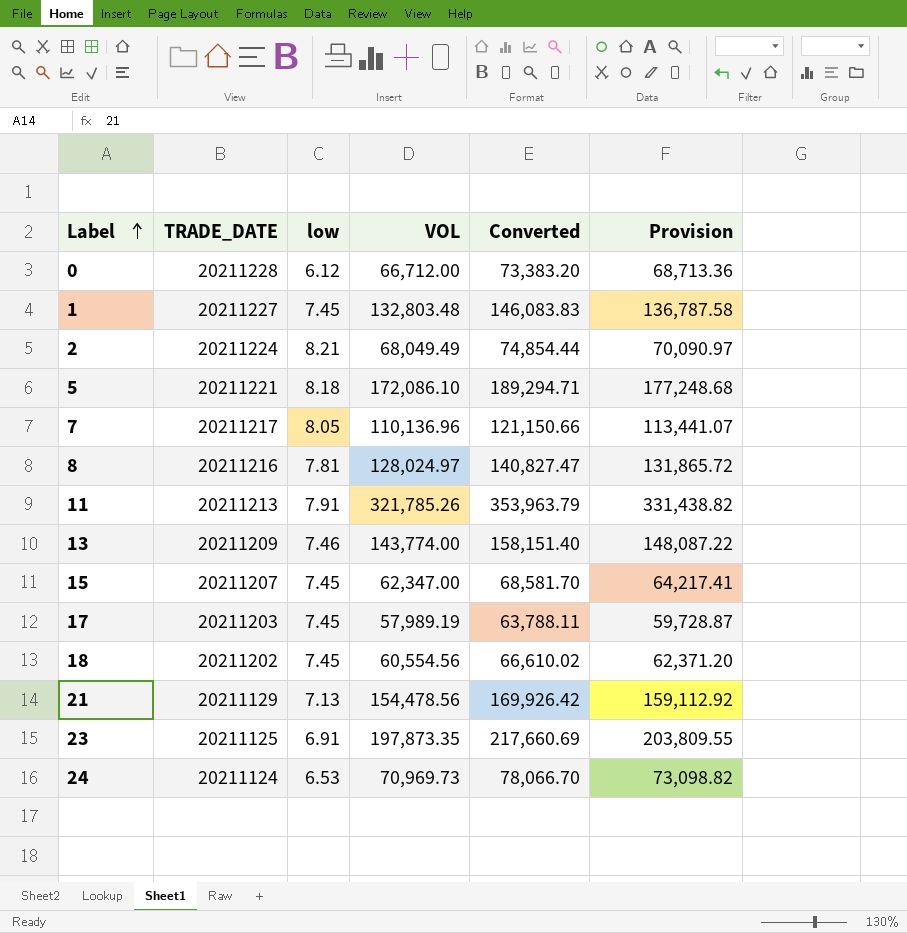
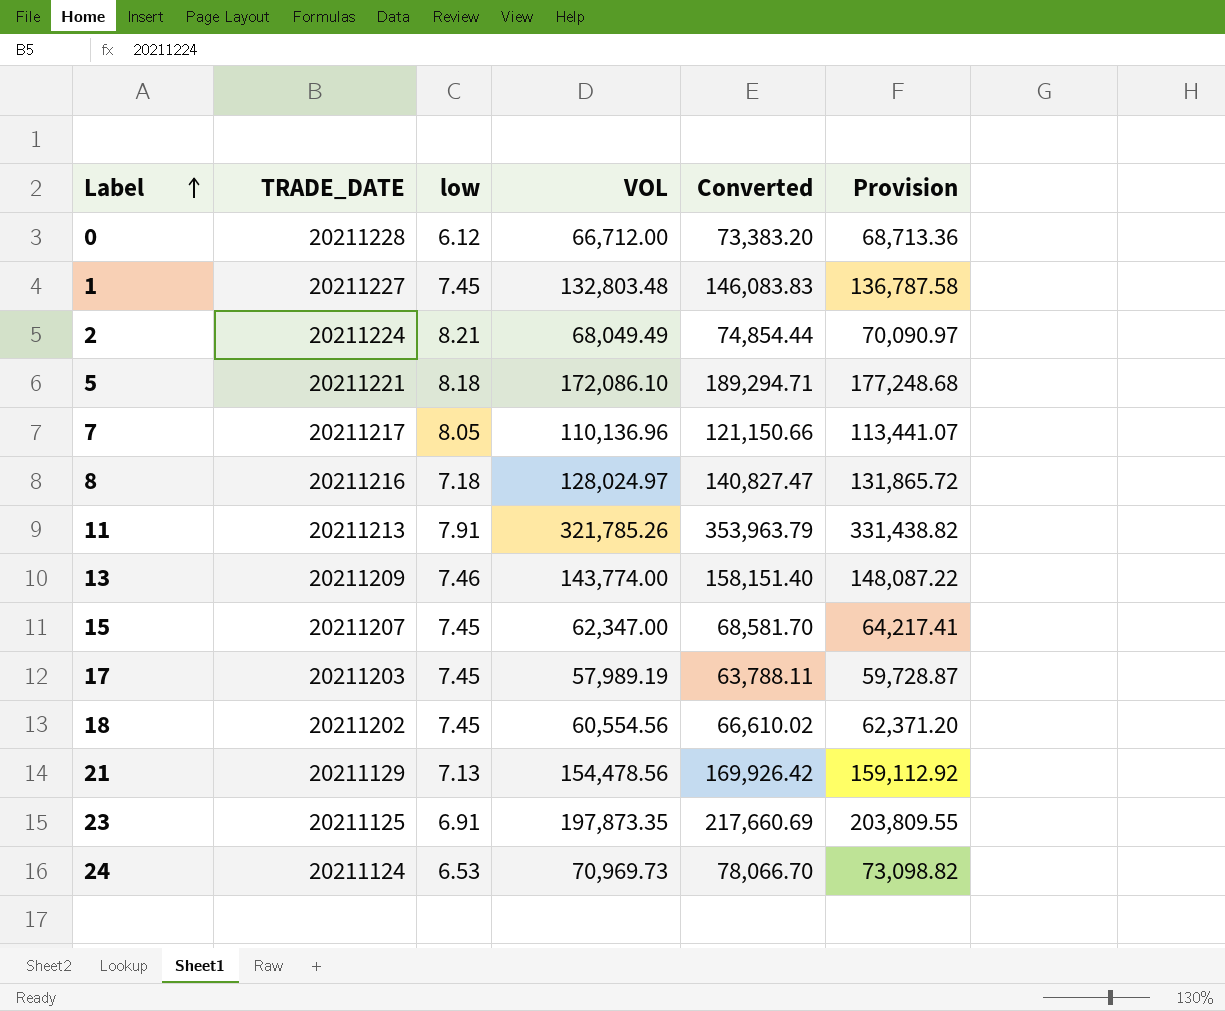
8 | low: 7.81 -> 7.18

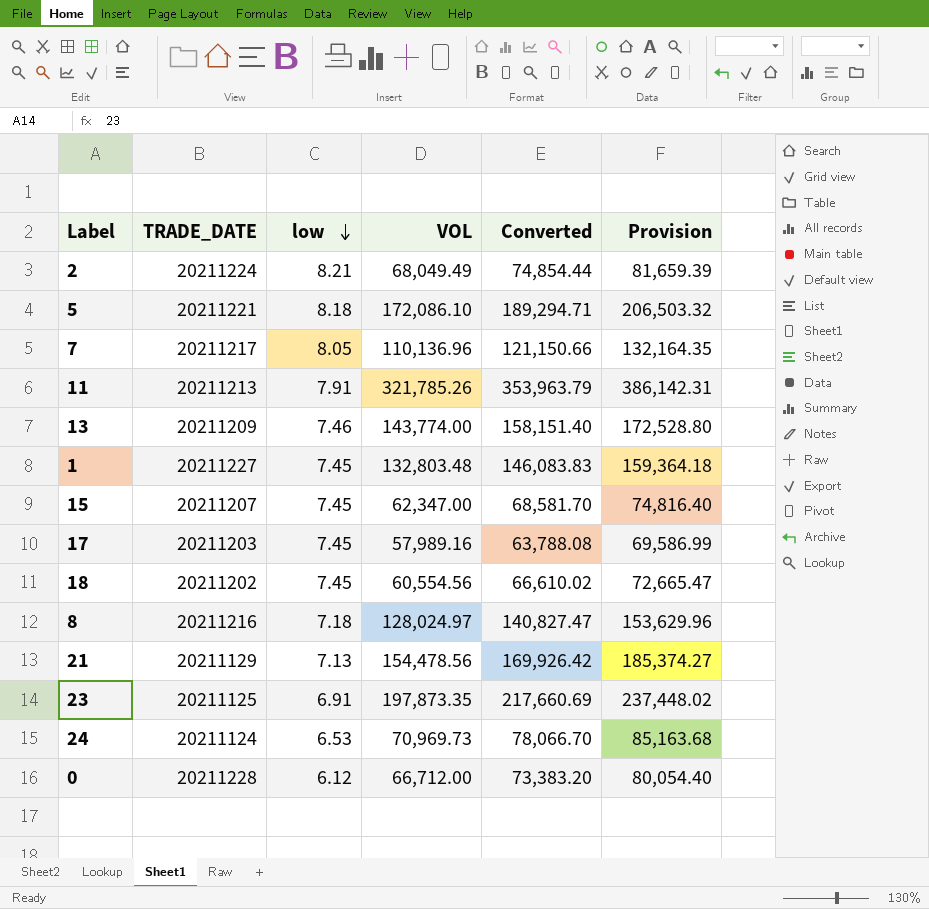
row order: Label ascending -> low descending
column Provision | formula: [VOL] * 1.03 -> [VOL] * 1.2
17 | VOL: 57,989.19 -> 57,989.16
17 | Converted: 63,788.11 -> 63,788.08

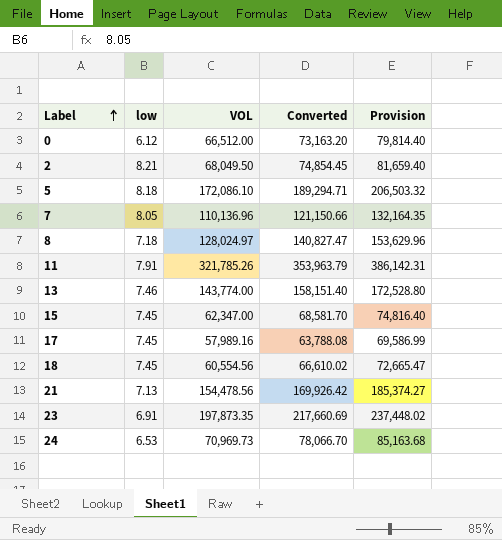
row order: low descending -> Label ascending
column TRADE_DATE | position: 2 -> none
row 1: 20211227 | 7.45 | 132,803.48 | 146,083.83 | 159,364.18 -> none
0 | VOL: 66,712.00 -> 66,512.00
0 | Converted: 73,383.20 -> 73,163.20
0 | Provision: 80,054.40 -> 79,814.40
2 | VOL: 68,049.49 -> 68,049.50
2 | Converted: 74,854.44 -> 74,854.45
2 | Provision: 81,659.39 -> 81,659.40

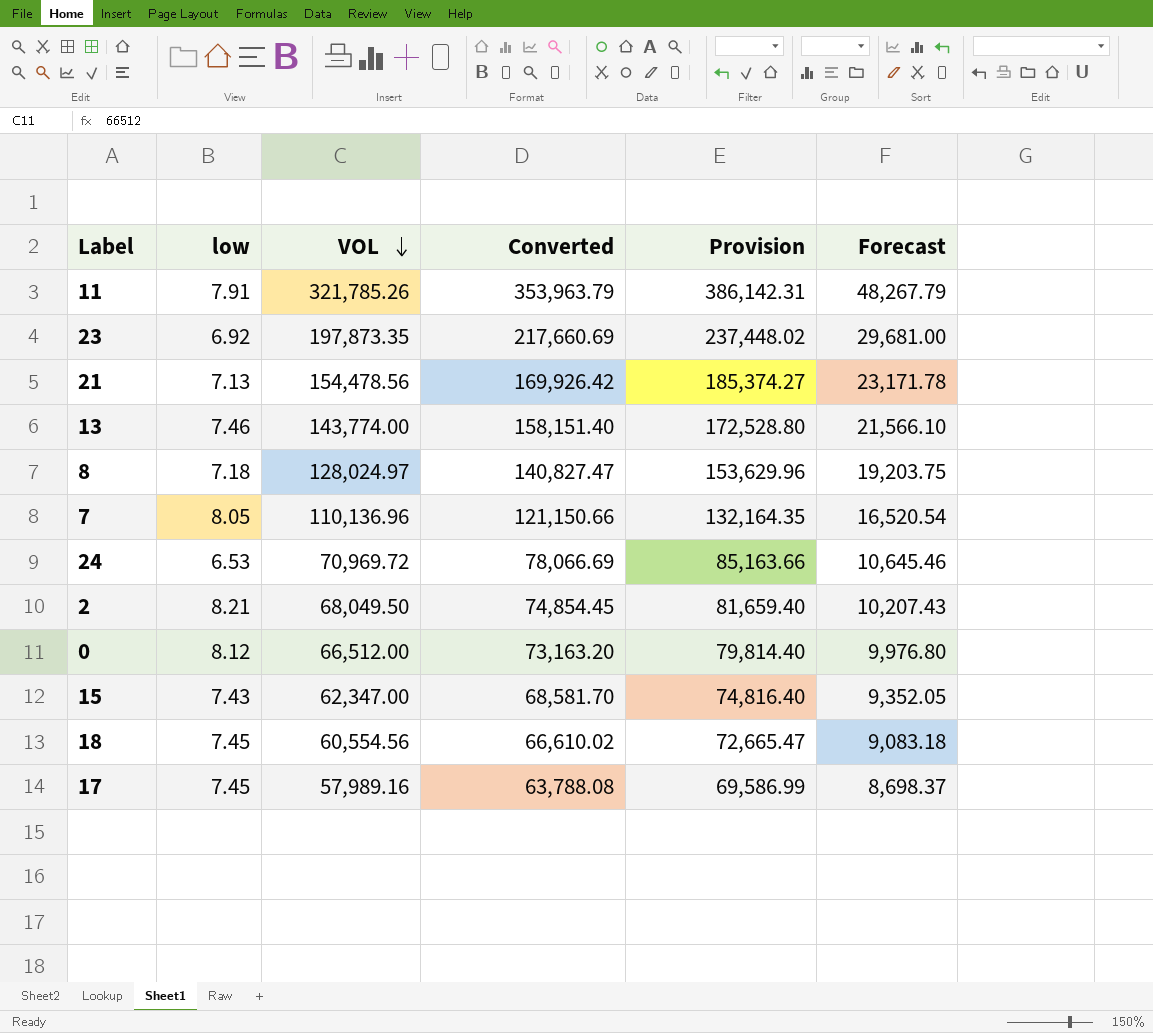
row order: Label ascending -> VOL descending
column Forecast | formula: none -> [VOL] * 0.15
row 5: 8.18 | 172,086.10 | 189,294.71 | 206,503.32 -> none
23 | low: 6.91 -> 6.92
24 | VOL: 70,969.73 -> 70,969.72
24 | Converted: 78,066.70 -> 78,066.69
24 | Provision: 85,163.68 -> 85,163.66
0 | low: 6.12 -> 8.12
15 | low: 7.45 -> 7.43

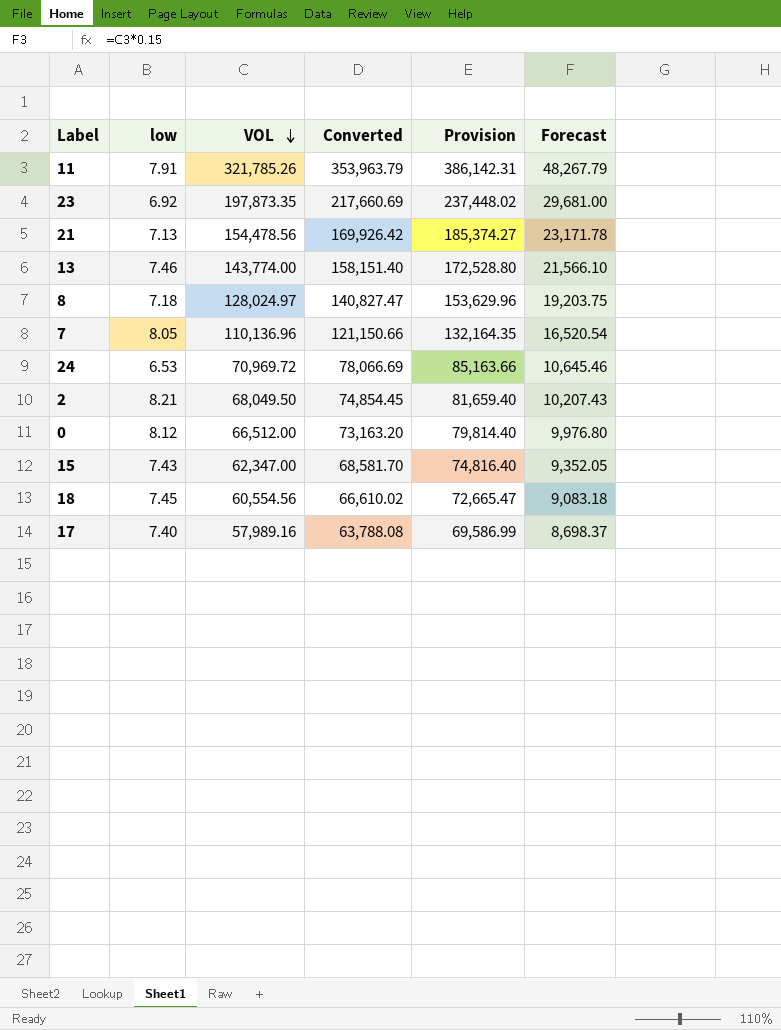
17 | low: 7.45 -> 7.40

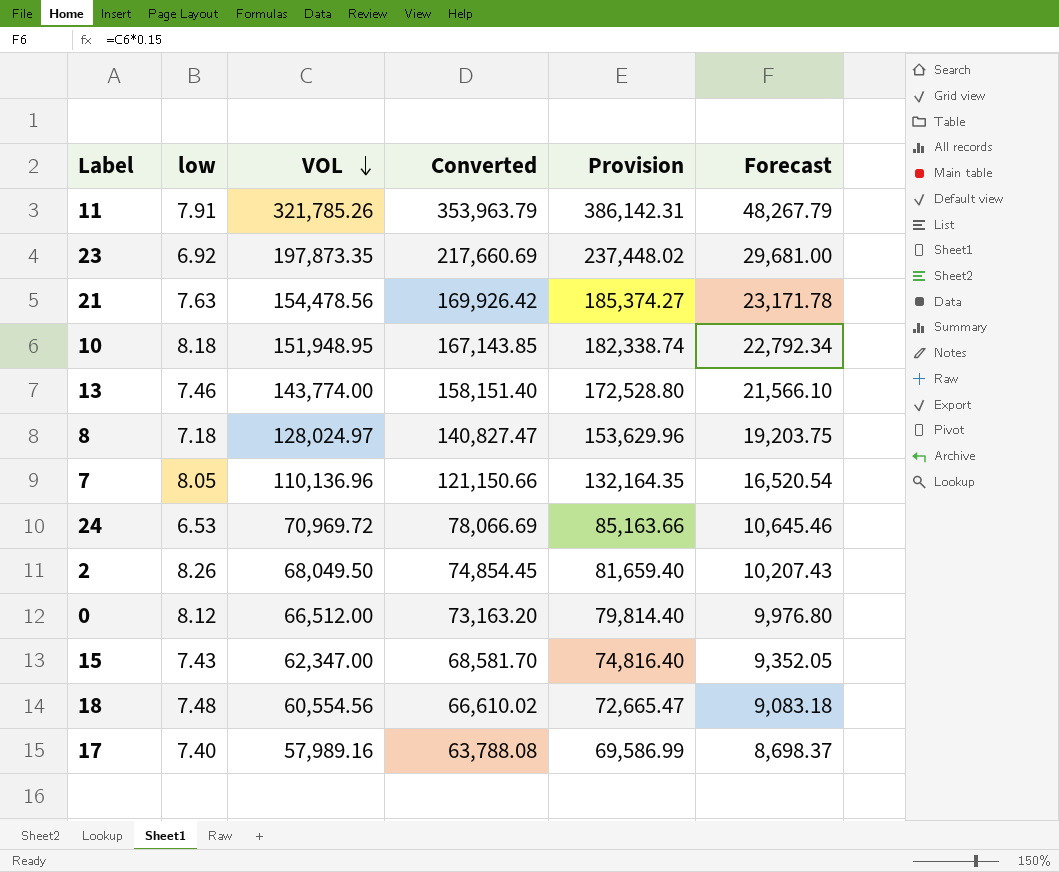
21 | low: 7.13 -> 7.63
row 10: none -> 8.18 | 151,948.95 | 167,143.85 | 182,338.74 | 22,792.34
2 | low: 8.21 -> 8.26
18 | low: 7.45 -> 7.48

